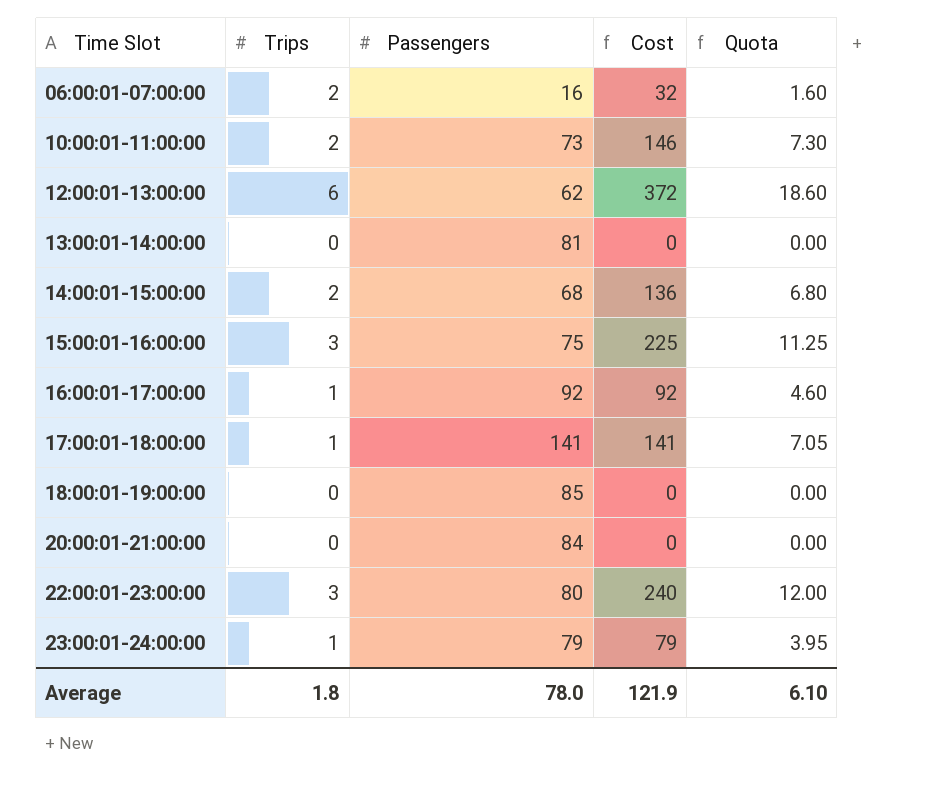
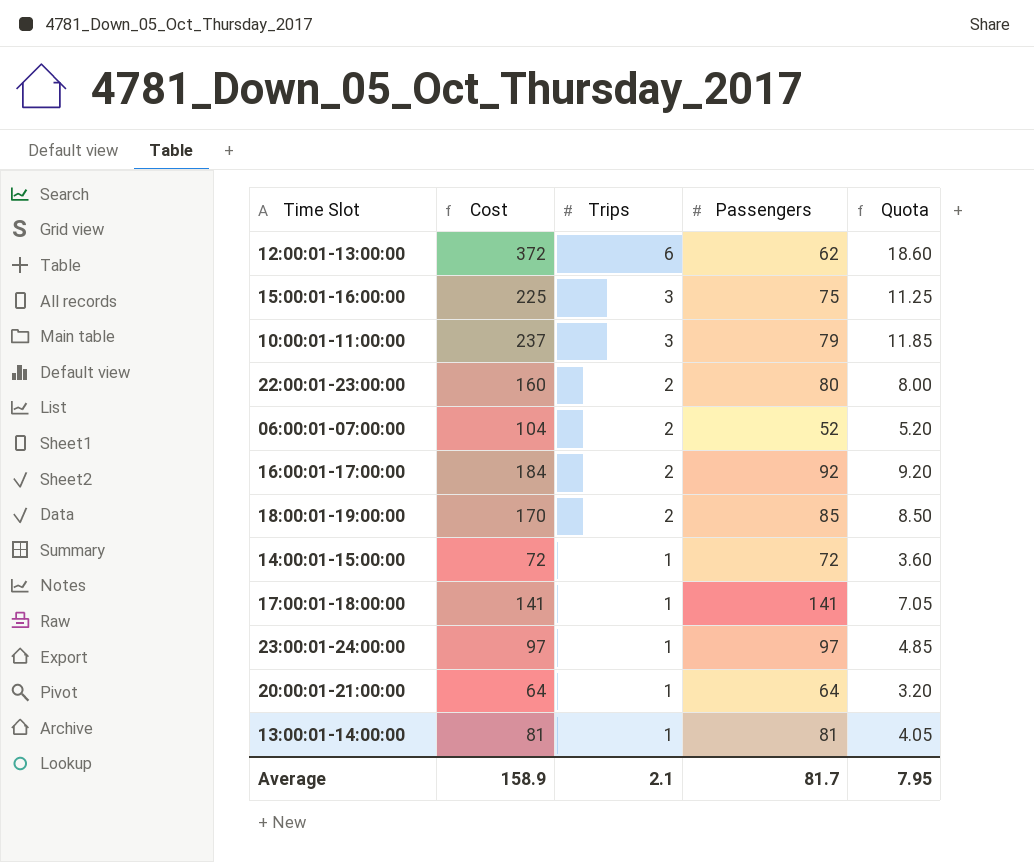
row order: Time Slot ascending -> Trips descending
column Cost | position: 4 -> 2
10:00:01-11:00:00 | Cost: 146 -> 237
10:00:01-11:00:00 | Trips: 2 -> 3
10:00:01-11:00:00 | Passengers: 73 -> 79
10:00:01-11:00:00 | Quota: 7.30 -> 11.85
22:00:01-23:00:00 | Cost: 240 -> 160
22:00:01-23:00:00 | Trips: 3 -> 2
22:00:01-23:00:00 | Quota: 12.00 -> 8.00
06:00:01-07:00:00 | Cost: 32 -> 104
06:00:01-07:00:00 | Passengers: 16 -> 52
06:00:01-07:00:00 | Quota: 1.60 -> 5.20
16:00:01-17:00:00 | Cost: 92 -> 184
16:00:01-17:00:00 | Trips: 1 -> 2
16:00:01-17:00:00 | Quota: 4.60 -> 9.20
18:00:01-19:00:00 | Cost: 0 -> 170
18:00:01-19:00:00 | Trips: 0 -> 2
18:00:01-19:00:00 | Quota: 0.00 -> 8.50
14:00:01-15:00:00 | Cost: 136 -> 72
14:00:01-15:00:00 | Trips: 2 -> 1
14:00:01-15:00:00 | Passengers: 68 -> 72
14:00:01-15:00:00 | Quota: 6.80 -> 3.60
23:00:01-24:00:00 | Cost: 79 -> 97
23:00:01-24:00:00 | Passengers: 79 -> 97
23:00:01-24:00:00 | Quota: 3.95 -> 4.85
20:00:01-21:00:00 | Cost: 0 -> 64
20:00:01-21:00:00 | Trips: 0 -> 1
20:00:01-21:00:00 | Passengers: 84 -> 64
20:00:01-21:00:00 | Quota: 0.00 -> 3.20
13:00:01-14:00:00 | Cost: 0 -> 81
13:00:01-14:00:00 | Trips: 0 -> 1
13:00:01-14:00:00 | Quota: 0.00 -> 4.05
Average | Cost: 121.9 -> 158.9
Average | Trips: 1.8 -> 2.1
Average | Passengers: 78.0 -> 81.7
Average | Quota: 6.10 -> 7.95

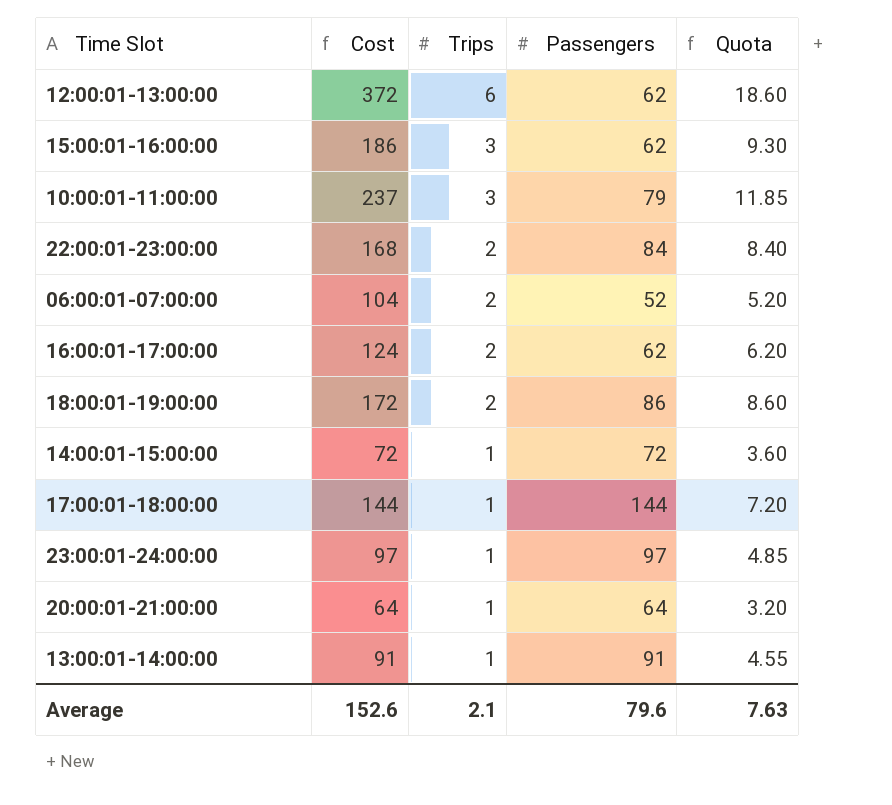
15:00:01-16:00:00 | Cost: 225 -> 186
15:00:01-16:00:00 | Passengers: 75 -> 62
15:00:01-16:00:00 | Quota: 11.25 -> 9.30
22:00:01-23:00:00 | Cost: 160 -> 168
22:00:01-23:00:00 | Passengers: 80 -> 84
22:00:01-23:00:00 | Quota: 8.00 -> 8.40
16:00:01-17:00:00 | Cost: 184 -> 124
16:00:01-17:00:00 | Passengers: 92 -> 62
16:00:01-17:00:00 | Quota: 9.20 -> 6.20
18:00:01-19:00:00 | Cost: 170 -> 172
18:00:01-19:00:00 | Passengers: 85 -> 86
18:00:01-19:00:00 | Quota: 8.50 -> 8.60
17:00:01-18:00:00 | Cost: 141 -> 144
17:00:01-18:00:00 | Passengers: 141 -> 144
17:00:01-18:00:00 | Quota: 7.05 -> 7.20
13:00:01-14:00:00 | Cost: 81 -> 91
13:00:01-14:00:00 | Passengers: 81 -> 91
13:00:01-14:00:00 | Quota: 4.05 -> 4.55
Average | Cost: 158.9 -> 152.6
Average | Passengers: 81.7 -> 79.6
Average | Quota: 7.95 -> 7.63

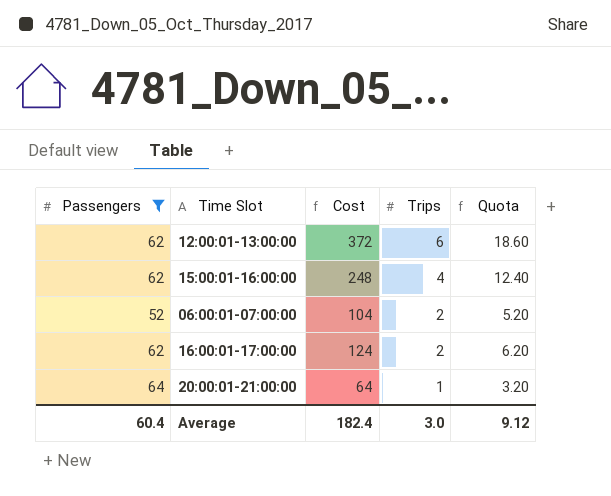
filter: none -> Passengers <= 64
column Passengers | position: 4 -> 1
15:00:01-16:00:00 | Cost: 186 -> 248
15:00:01-16:00:00 | Trips: 3 -> 4
15:00:01-16:00:00 | Quota: 9.30 -> 12.40
Average | Passengers: 79.6 -> 60.4
Average | Cost: 152.6 -> 182.4
Average | Trips: 2.1 -> 3.0
Average | Quota: 7.63 -> 9.12

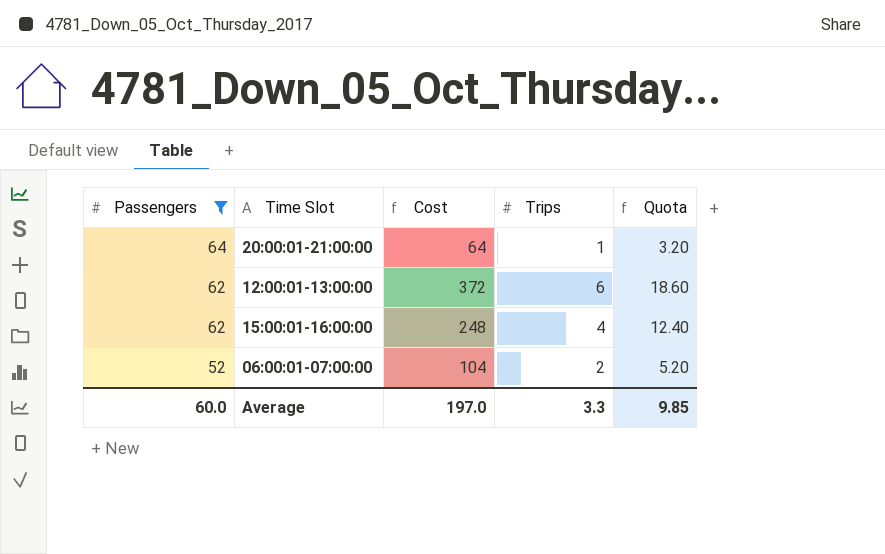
row order: Trips descending -> Passengers descending
row 16:00:01-17:00:00: 62 | 124 | 2 | 6.20 -> none
Average | Passengers: 60.4 -> 60.0
Average | Cost: 182.4 -> 197.0
Average | Trips: 3.0 -> 3.3
Average | Quota: 9.12 -> 9.85

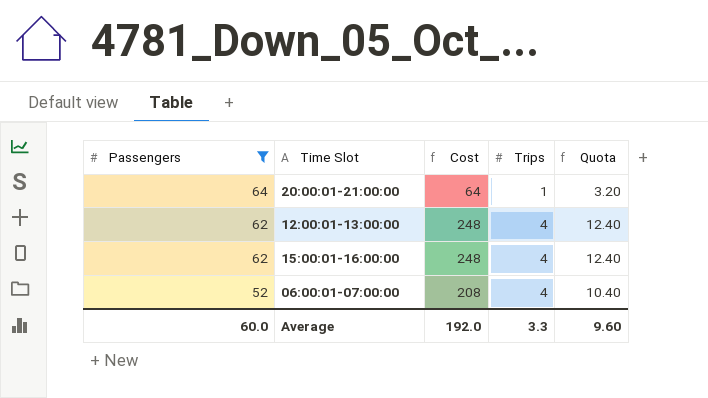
12:00:01-13:00:00 | Cost: 372 -> 248
12:00:01-13:00:00 | Trips: 6 -> 4
12:00:01-13:00:00 | Quota: 18.60 -> 12.40
06:00:01-07:00:00 | Cost: 104 -> 208
06:00:01-07:00:00 | Trips: 2 -> 4
06:00:01-07:00:00 | Quota: 5.20 -> 10.40
Average | Cost: 197.0 -> 192.0
Average | Quota: 9.85 -> 9.60

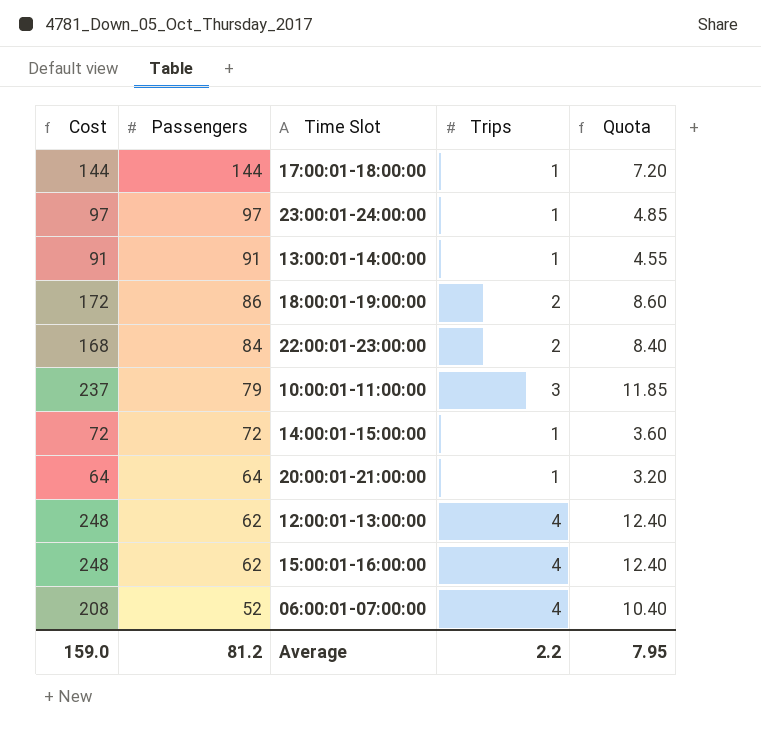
filter: Passengers <= 64 -> none
column Cost | position: 3 -> 1
Average | Cost: 192.0 -> 159.0
Average | Passengers: 60.0 -> 81.2
Average | Trips: 3.3 -> 2.2
Average | Quota: 9.60 -> 7.95

